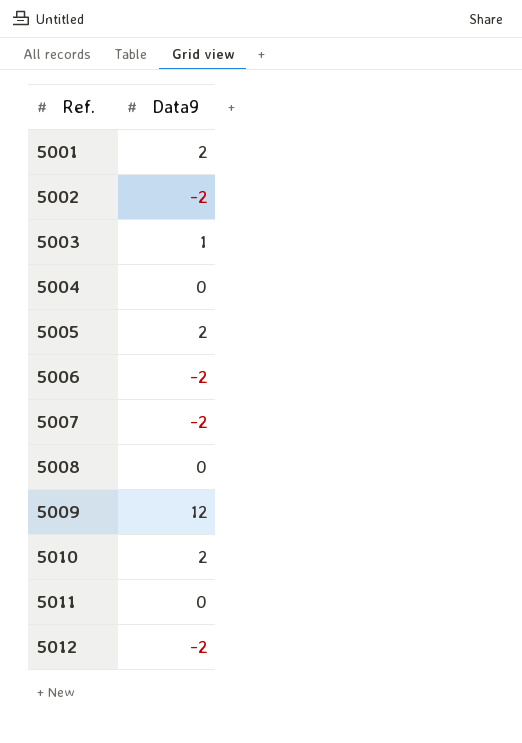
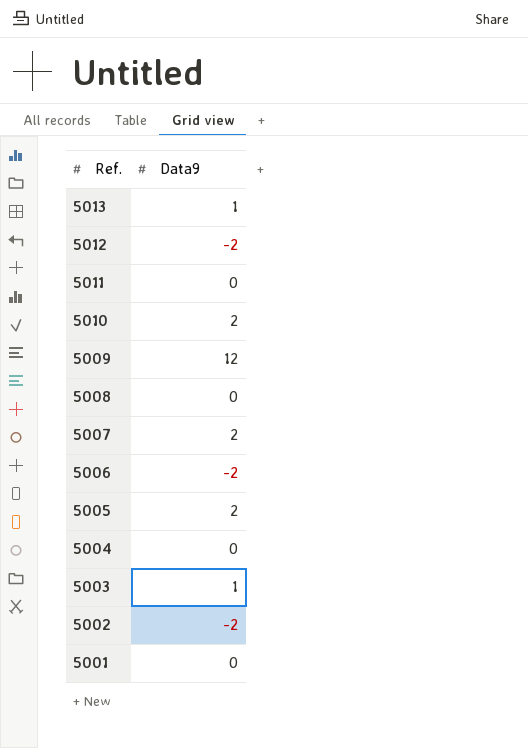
row order: Ref. ascending -> Ref. descending
row 5013: none -> 1
5007 | Data9: -2 -> 2
5001 | Data9: 2 -> 0

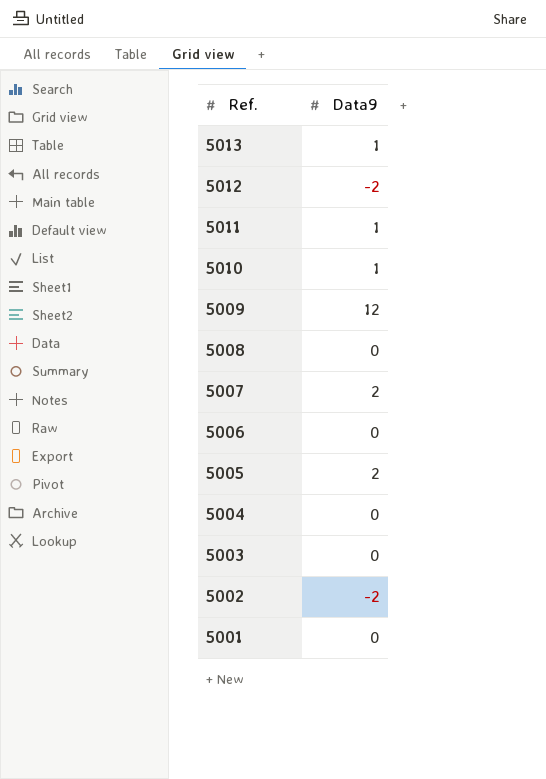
5011 | Data9: 0 -> 1
5010 | Data9: 2 -> 1
5006 | Data9: -2 -> 0
5003 | Data9: 1 -> 0

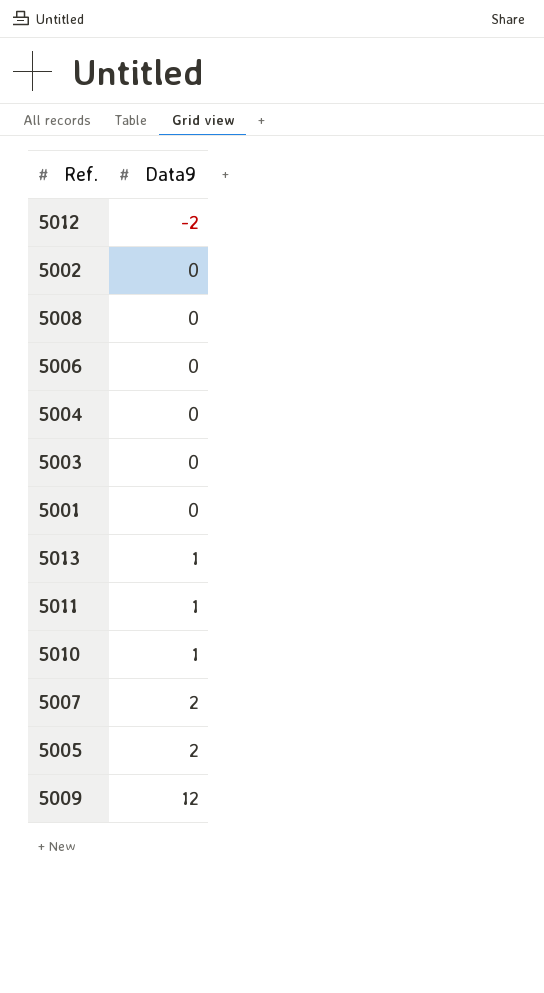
row order: Ref. descending -> Data9 ascending
5002 | Data9: -2 -> 0

